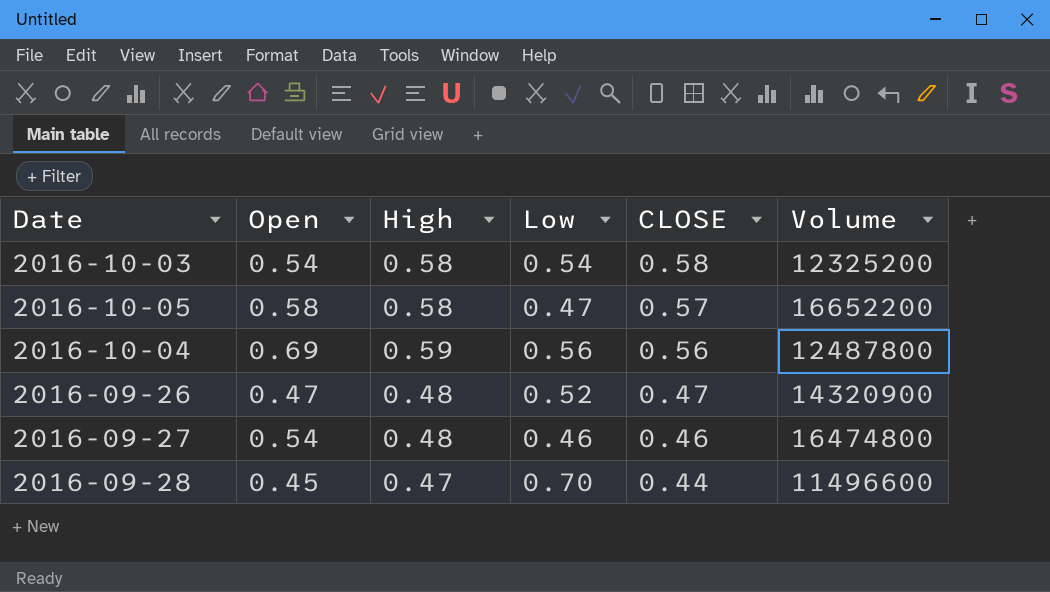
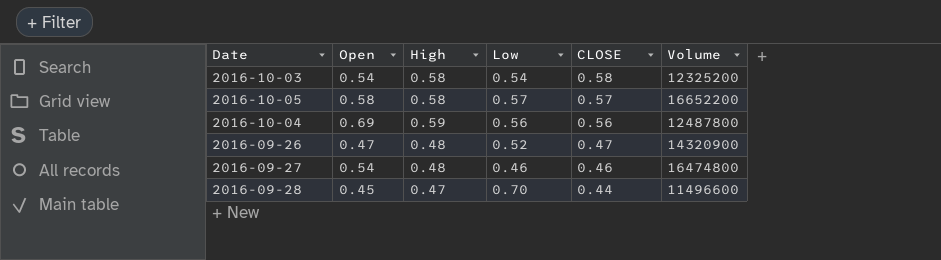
2016-10-05 | Low: 0.47 -> 0.57

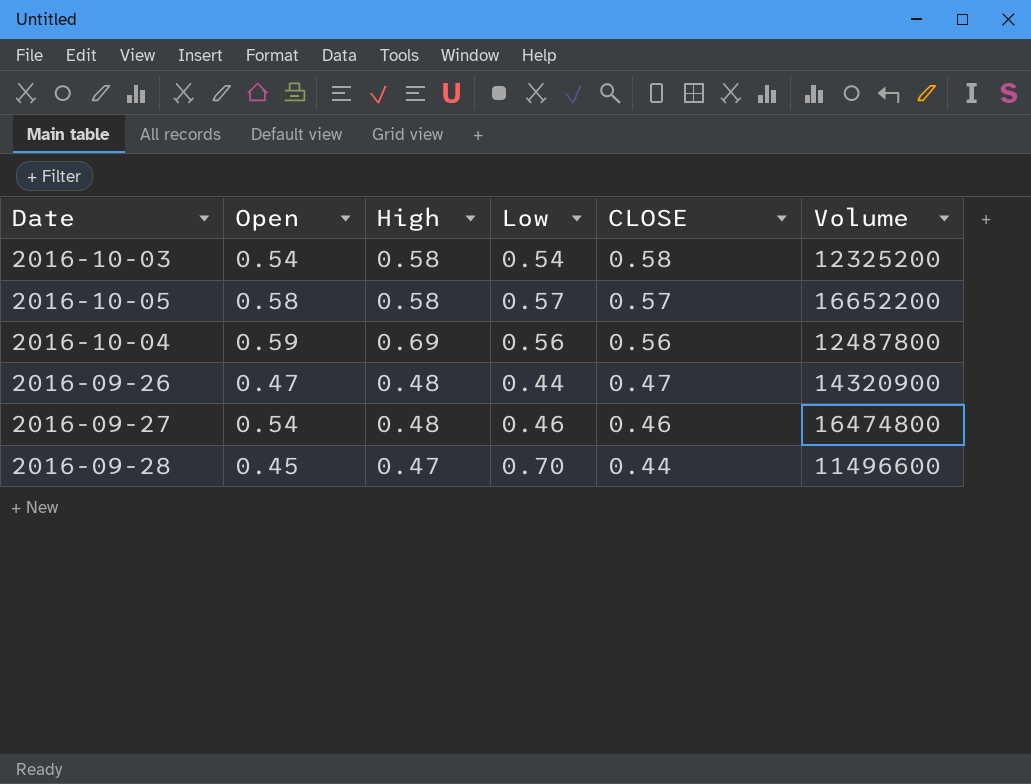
2016-10-04 | Open: 0.69 -> 0.59
2016-10-04 | High: 0.59 -> 0.69
2016-09-26 | Low: 0.52 -> 0.44

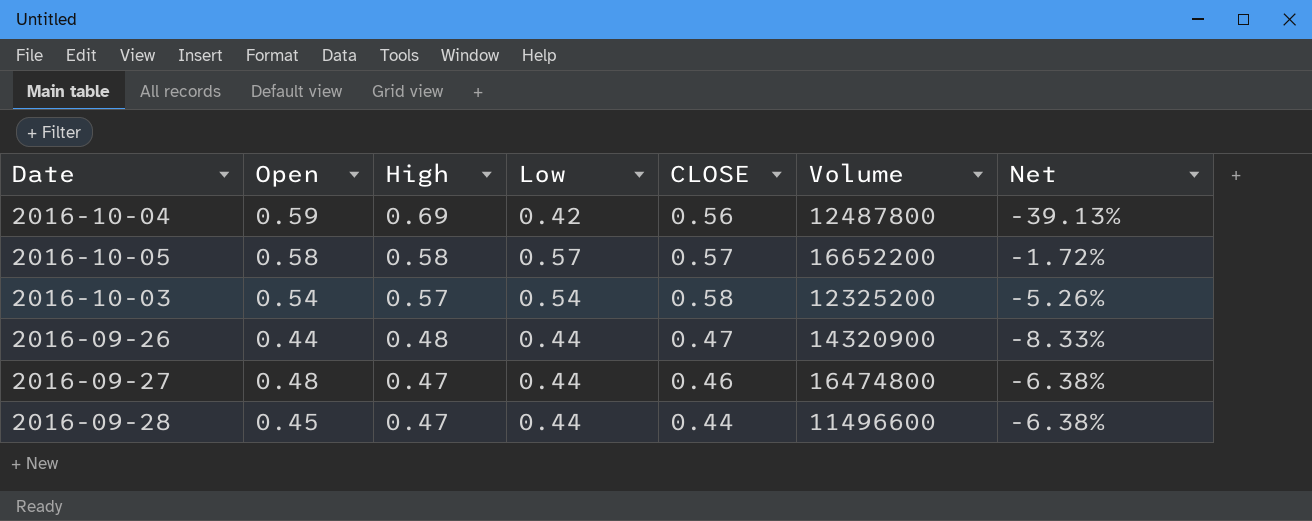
row order: CLOSE descending -> High descending
column Net | formula: none -> ([Low] - [High]) / [High]
2016-10-04 | Low: 0.56 -> 0.42
2016-10-03 | High: 0.58 -> 0.57
2016-09-26 | Open: 0.47 -> 0.44
2016-09-27 | Open: 0.54 -> 0.48
2016-09-27 | High: 0.48 -> 0.47
2016-09-27 | Low: 0.46 -> 0.44
2016-09-28 | Low: 0.70 -> 0.44

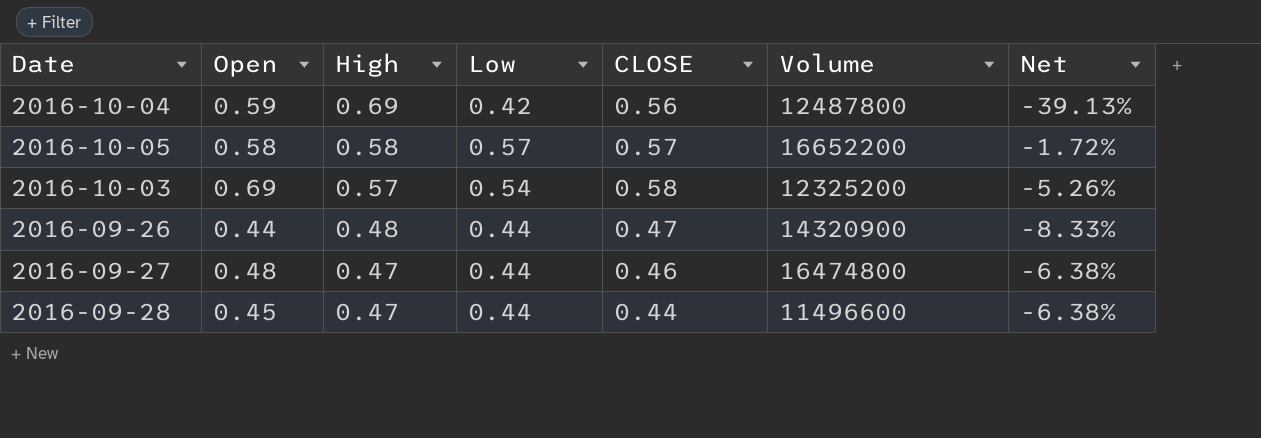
2016-10-03 | Open: 0.54 -> 0.69

